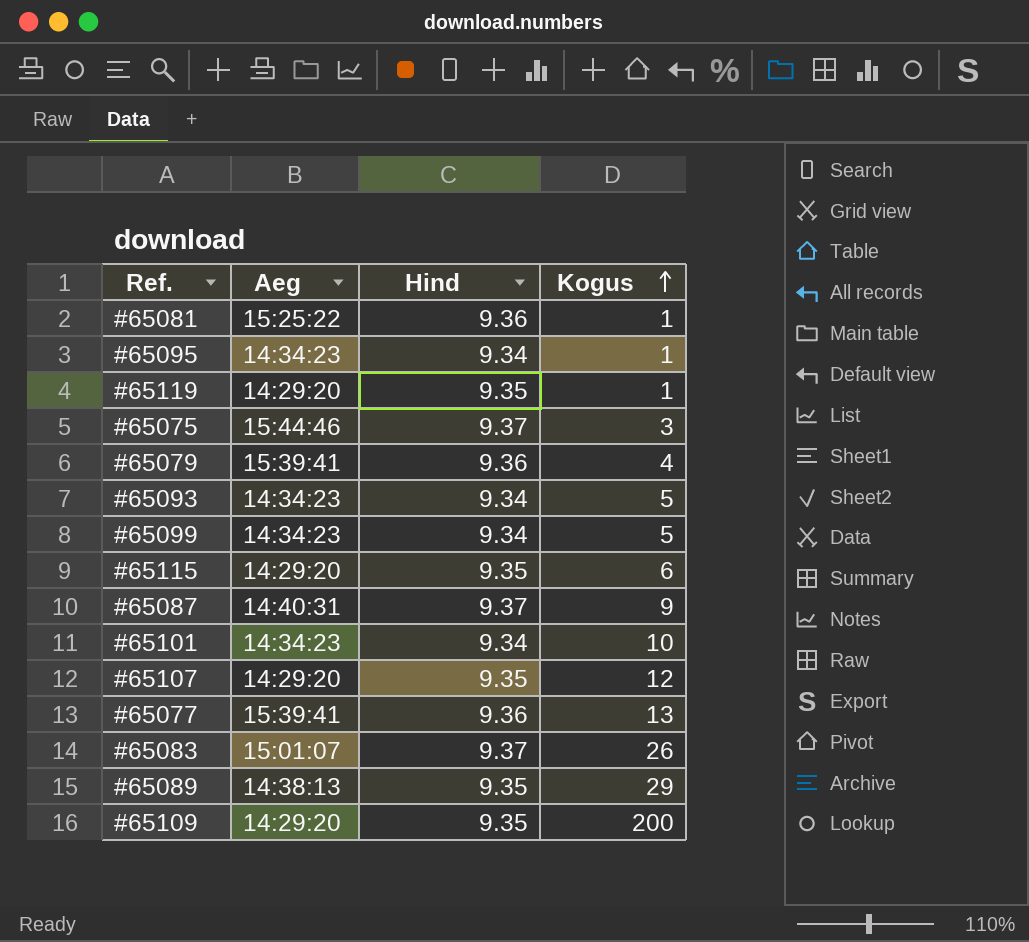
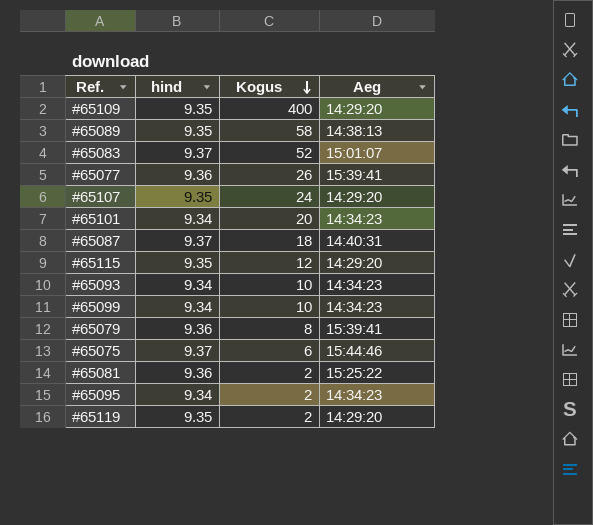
row order: Kogus ascending -> Kogus descending
column name: Hind -> hind
column Aeg | position: 2 -> 4
#65109 | Kogus: 200 -> 400
#65089 | Kogus: 29 -> 58
#65083 | Kogus: 26 -> 52
#65077 | Kogus: 13 -> 26
#65107 | Kogus: 12 -> 24
#65101 | Kogus: 10 -> 20
#65087 | Kogus: 9 -> 18
#65115 | Kogus: 6 -> 12
#65093 | Kogus: 5 -> 10
#65099 | Kogus: 5 -> 10
#65079 | Kogus: 4 -> 8
#65075 | Kogus: 3 -> 6
#65081 | Kogus: 1 -> 2
#65095 | Kogus: 1 -> 2
#65119 | Kogus: 1 -> 2

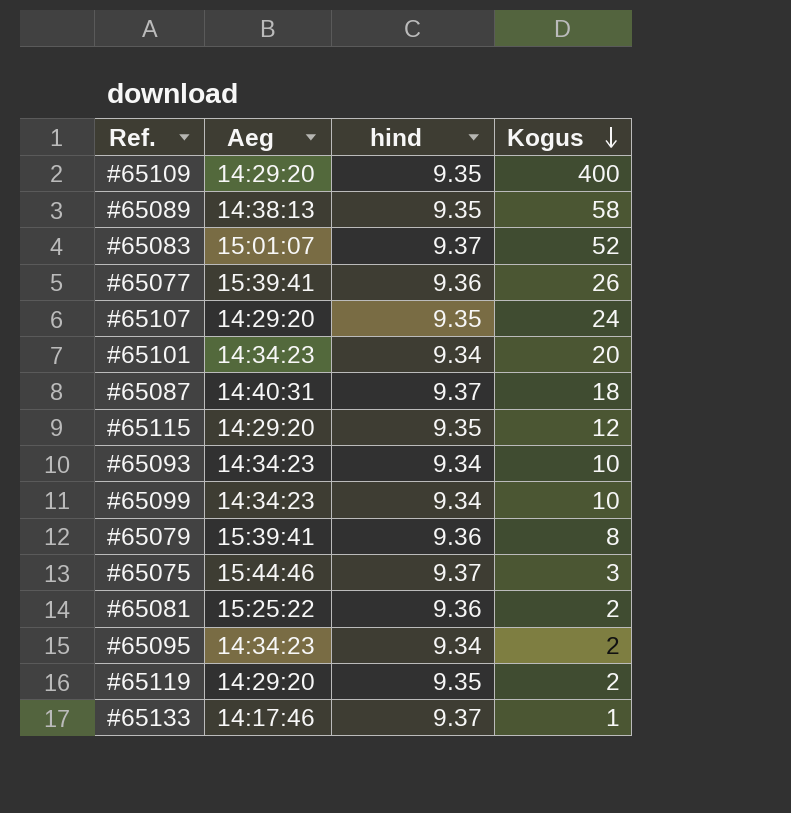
column Aeg | position: 4 -> 2
#65075 | Kogus: 6 -> 3
row #65133: none -> 14:17:46 | 9.37 | 1

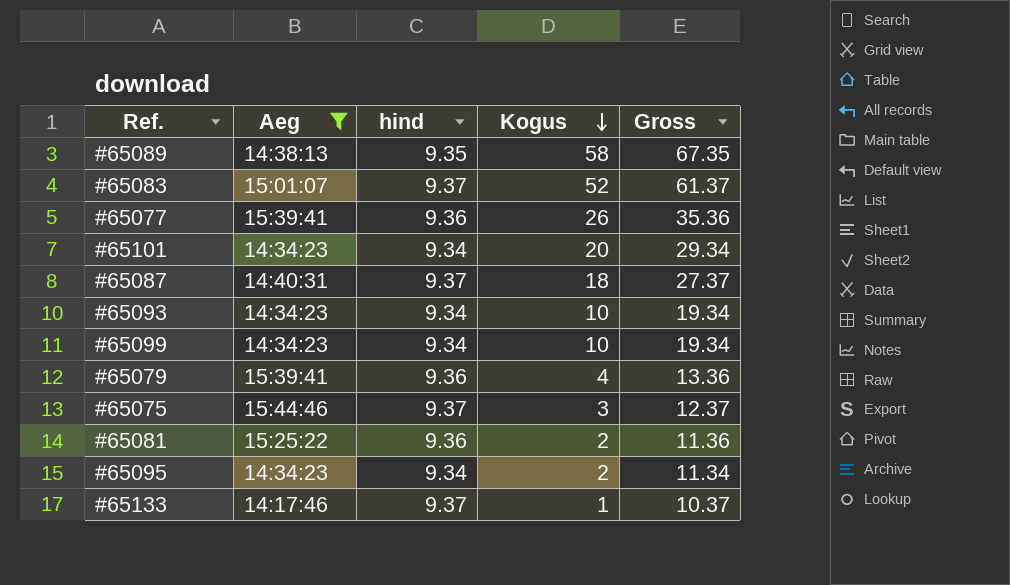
filter: none -> Aeg != 14:29:20
column Gross | formula: none -> [hind] + [Kogus]
#65079 | Kogus: 8 -> 4

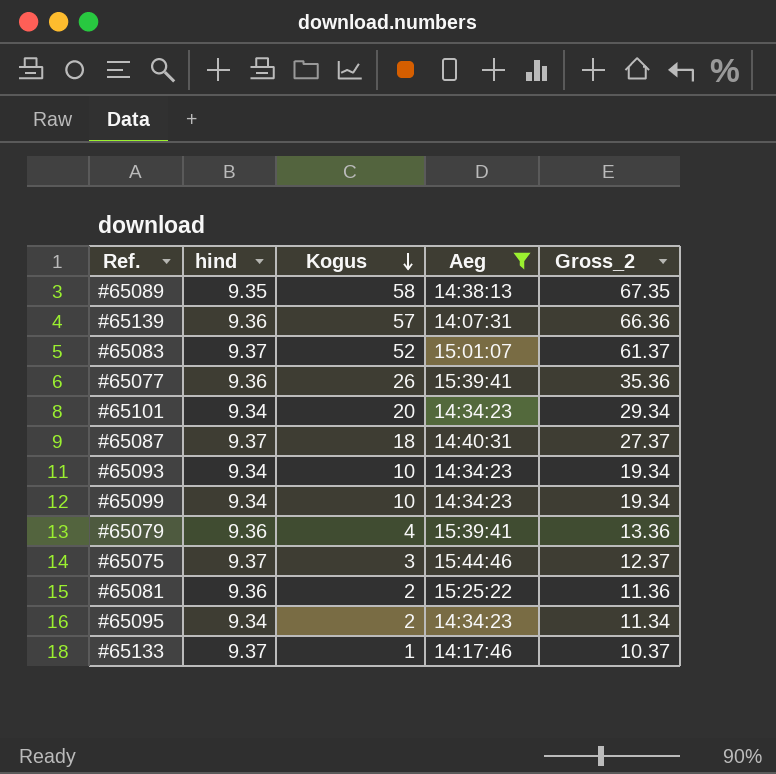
column Aeg | position: 2 -> 4
column name: Gross -> Gross_2
row #65139: none -> 9.36 | 57 | 14:07:31 | 66.36

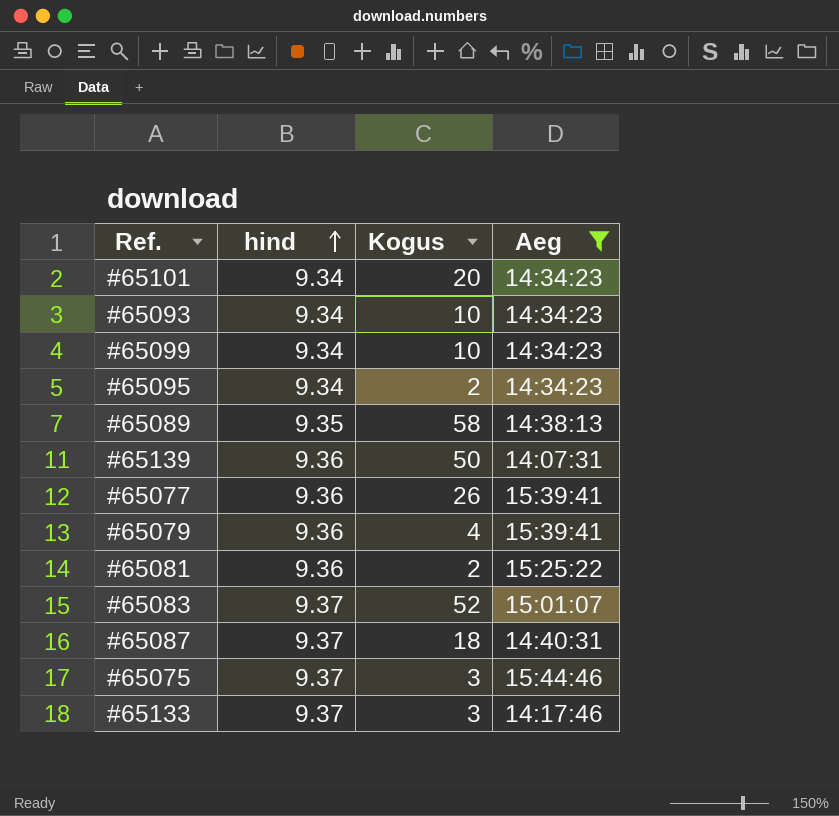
row order: Kogus descending -> hind ascending
column Gross_2 | formula: [hind] + [Kogus] -> none
#65139 | Kogus: 57 -> 50
#65133 | Kogus: 1 -> 3

